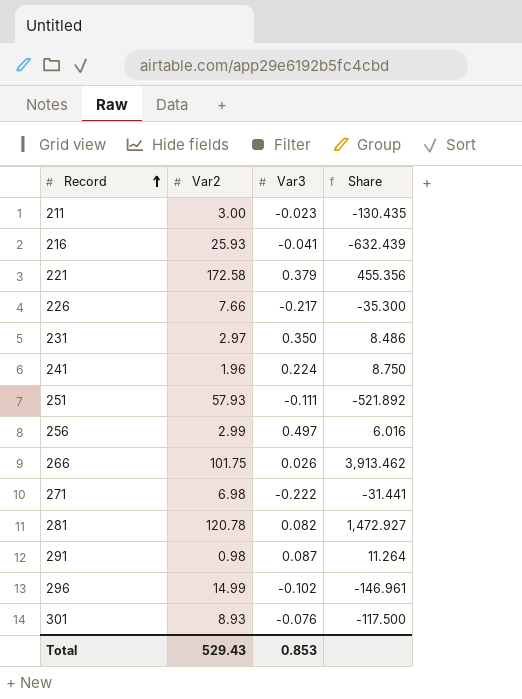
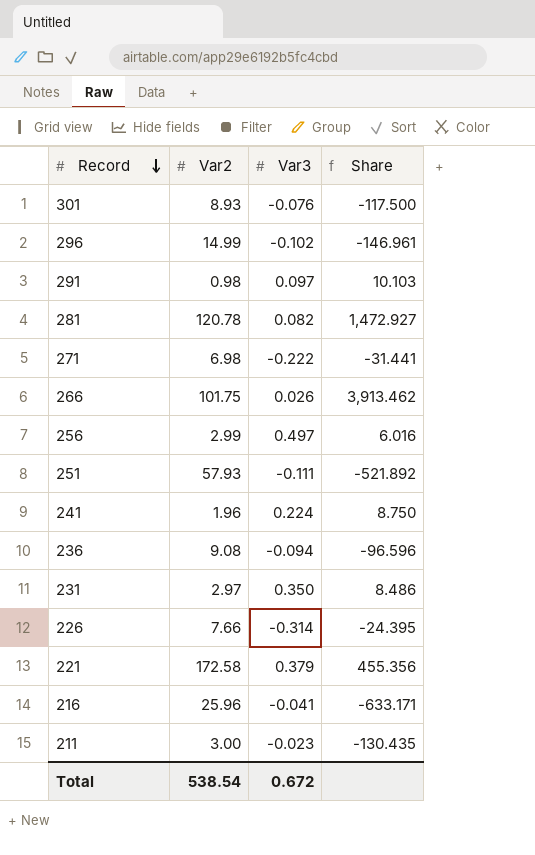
row order: Record ascending -> Record descending
291 | Var3: 0.087 -> 0.097
291 | Share: 11.264 -> 10.103
row 236: none -> 9.08 | -0.094 | -96.596
226 | Var3: -0.217 -> -0.314
226 | Share: -35.300 -> -24.395
216 | Var2: 25.93 -> 25.96
216 | Share: -632.439 -> -633.171
Total | Var2: 529.43 -> 538.54
Total | Var3: 0.853 -> 0.672

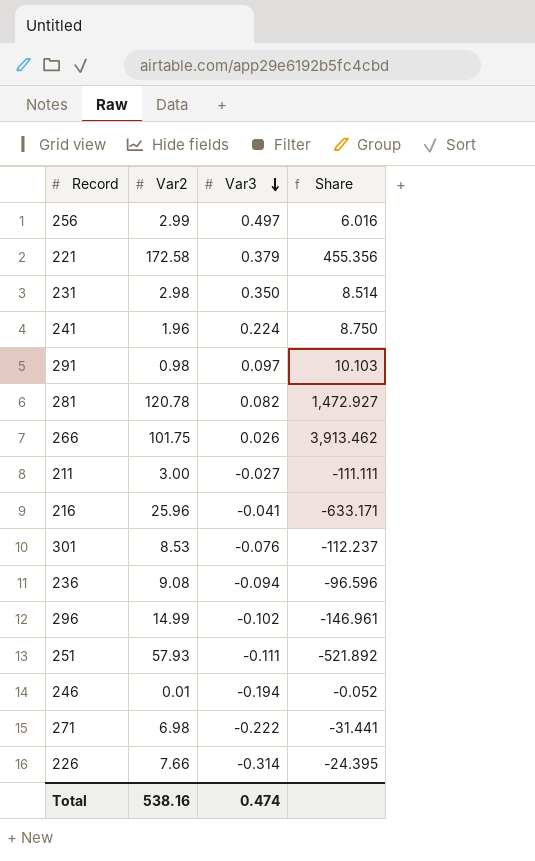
row order: Record descending -> Var3 descending
231 | Var2: 2.97 -> 2.98
231 | Share: 8.486 -> 8.514
211 | Var3: -0.023 -> -0.027
211 | Share: -130.435 -> -111.111
301 | Var2: 8.93 -> 8.53
301 | Share: -117.500 -> -112.237
row 246: none -> 0.01 | -0.194 | -0.052
Total | Var2: 538.54 -> 538.16
Total | Var3: 0.672 -> 0.474

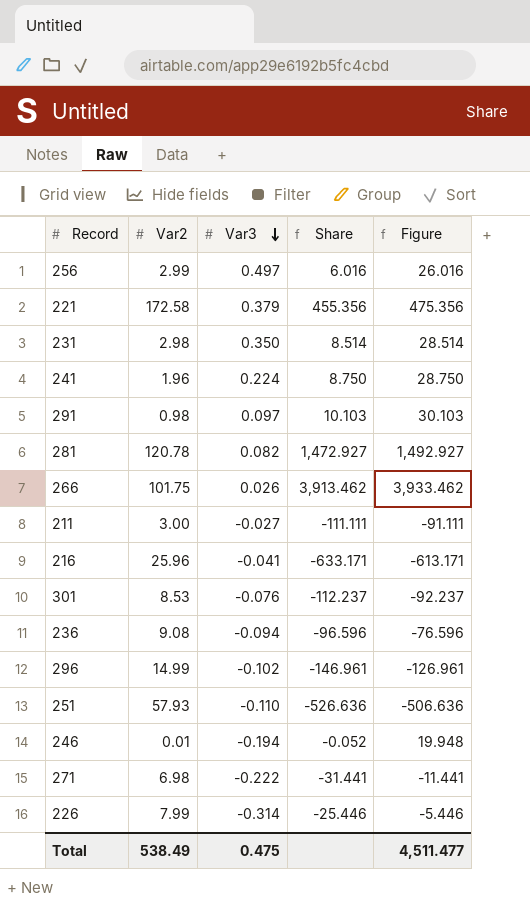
column Figure | formula: none -> [Share] + 20
251 | Var3: -0.111 -> -0.110
251 | Share: -521.892 -> -526.636
226 | Var2: 7.66 -> 7.99
226 | Share: -24.395 -> -25.446
Total | Var2: 538.16 -> 538.49
Total | Var3: 0.474 -> 0.475

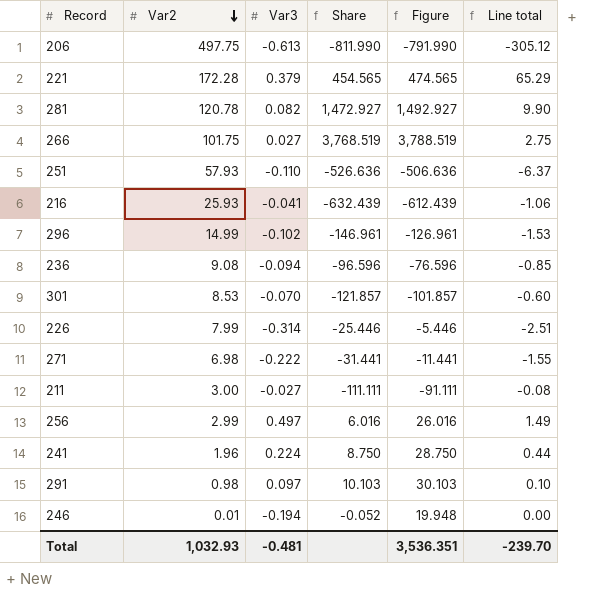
row order: Var3 descending -> Var2 descending
column Line total | formula: none -> [Var2] * [Var3]
row 231: 2.98 | 0.350 | 8.514 | 28.514 -> none
row 206: none -> 497.75 | -0.613 | -811.990 | -791.990 | -305.12
221 | Var2: 172.58 -> 172.28
221 | Share: 455.356 -> 454.565
221 | Figure: 475.356 -> 474.565
266 | Var3: 0.026 -> 0.027
266 | Share: 3,913.462 -> 3,768.519
266 | Figure: 3,933.462 -> 3,788.519
216 | Var2: 25.96 -> 25.93
216 | Share: -633.171 -> -632.439
216 | Figure: -613.171 -> -612.439
301 | Var3: -0.076 -> -0.070
301 | Share: -112.237 -> -121.857
301 | Figure: -92.237 -> -101.857
Total | Var2: 538.49 -> 1,032.93
Total | Var3: 0.475 -> -0.481
Total | Figure: 4,511.477 -> 3,536.351

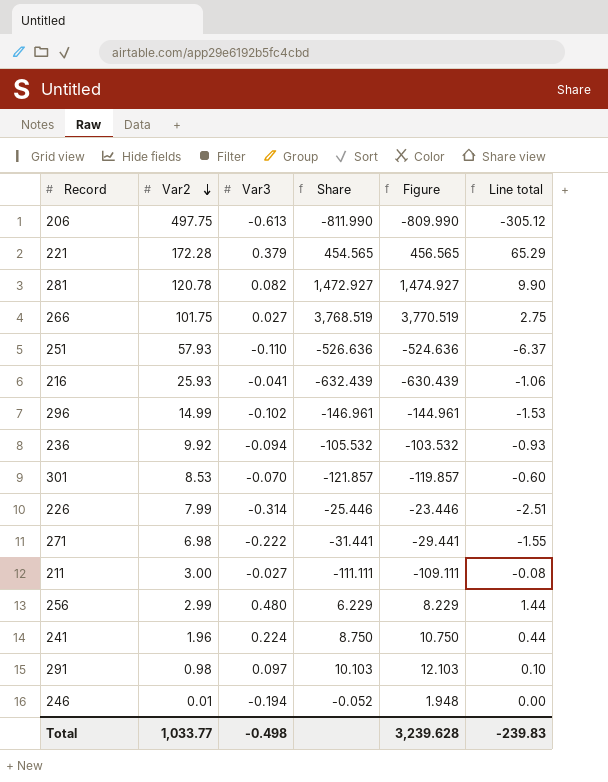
column Figure | formula: [Share] + 20 -> [Share] + 2
236 | Var2: 9.08 -> 9.92
236 | Share: -96.596 -> -105.532
236 | Line total: -0.85 -> -0.93
256 | Var3: 0.497 -> 0.480
256 | Share: 6.016 -> 6.229
256 | Line total: 1.49 -> 1.44
Total | Var2: 1,032.93 -> 1,033.77
Total | Var3: -0.481 -> -0.498
Total | Figure: 3,536.351 -> 3,239.628
Total | Line total: -239.70 -> -239.83

